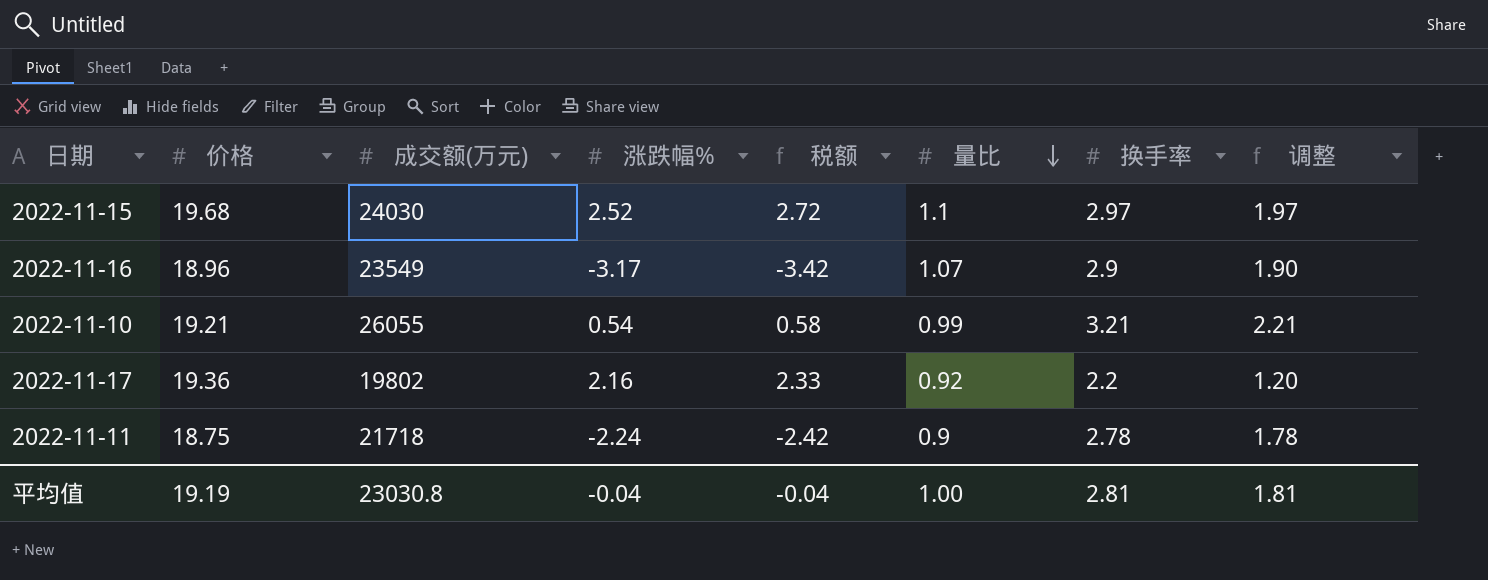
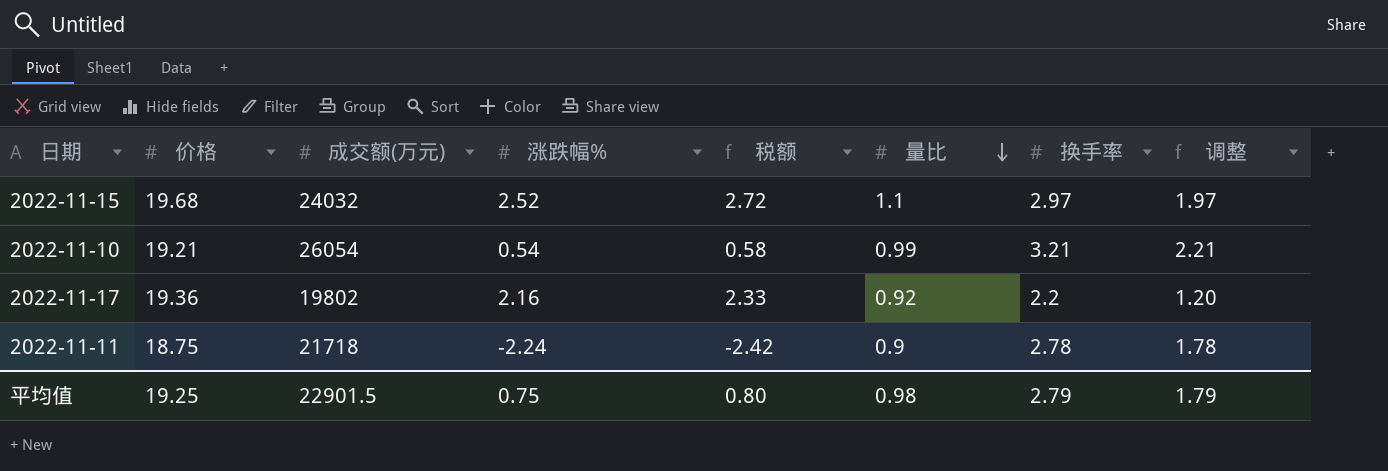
row 2022-11-16: 18.96 | 23549 | -3.17 | -3.42 | 1.07 | 2.9 | 1.90 -> none
2022-11-15 | 成交额(万元): 24030 -> 24032
2022-11-10 | 成交额(万元): 26055 -> 26054
平均值 | 价格: 19.19 -> 19.25
平均值 | 成交额(万元): 23030.8 -> 22901.5
平均值 | 涨跌幅%: -0.04 -> 0.75
平均值 | 税额: -0.04 -> 0.80
平均值 | 量比: 1.00 -> 0.98
平均值 | 换手率: 2.81 -> 2.79
平均值 | 调整: 1.81 -> 1.79

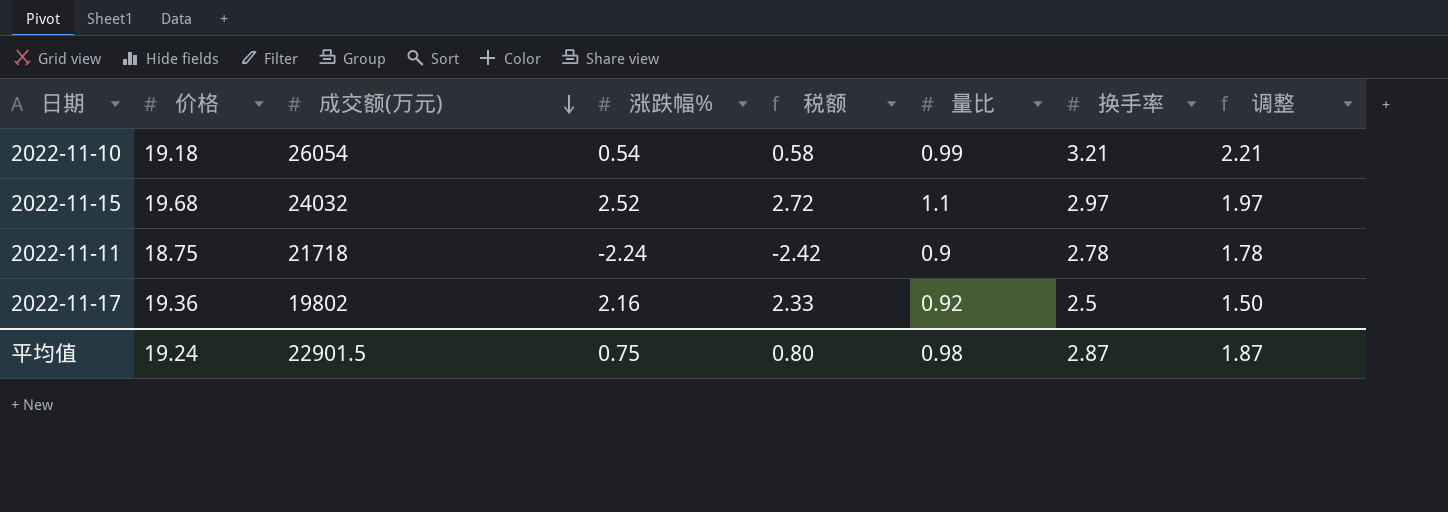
row order: 量比 descending -> 成交额(万元) descending
2022-11-10 | 价格: 19.21 -> 19.18
2022-11-17 | 换手率: 2.2 -> 2.5
2022-11-17 | 调整: 1.20 -> 1.50
平均值 | 价格: 19.25 -> 19.24
平均值 | 换手率: 2.79 -> 2.87
平均值 | 调整: 1.79 -> 1.87

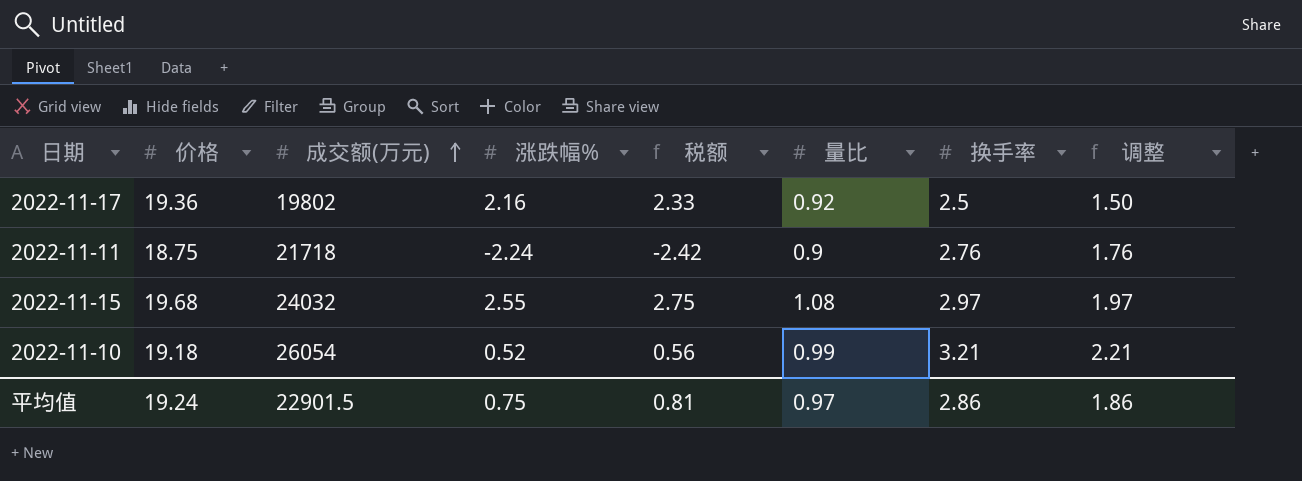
row order: 成交额(万元) descending -> 成交额(万元) ascending
2022-11-11 | 换手率: 2.78 -> 2.76
2022-11-11 | 调整: 1.78 -> 1.76
2022-11-15 | 涨跌幅%: 2.52 -> 2.55
2022-11-15 | 税额: 2.72 -> 2.75
2022-11-15 | 量比: 1.1 -> 1.08
2022-11-10 | 涨跌幅%: 0.54 -> 0.52
2022-11-10 | 税额: 0.58 -> 0.56
平均值 | 税额: 0.80 -> 0.81
平均值 | 量比: 0.98 -> 0.97
平均值 | 换手率: 2.87 -> 2.86
平均值 | 调整: 1.87 -> 1.86

